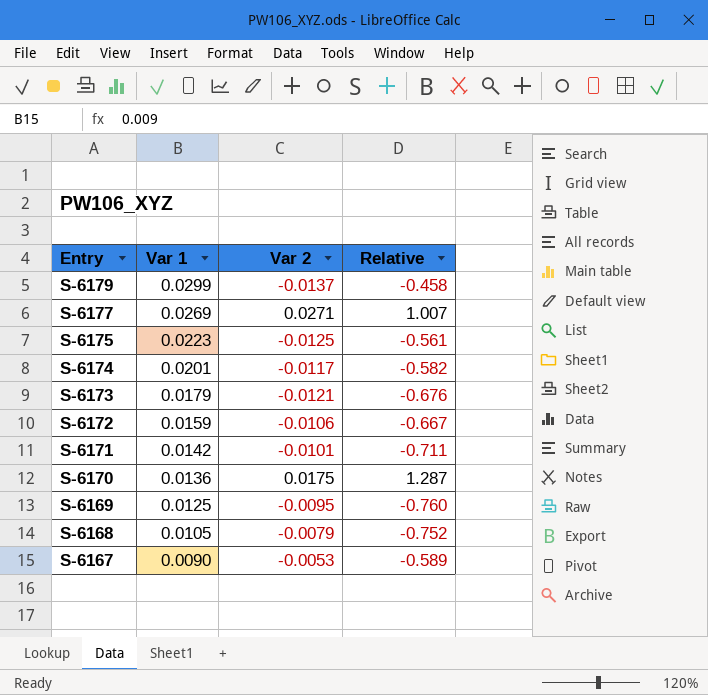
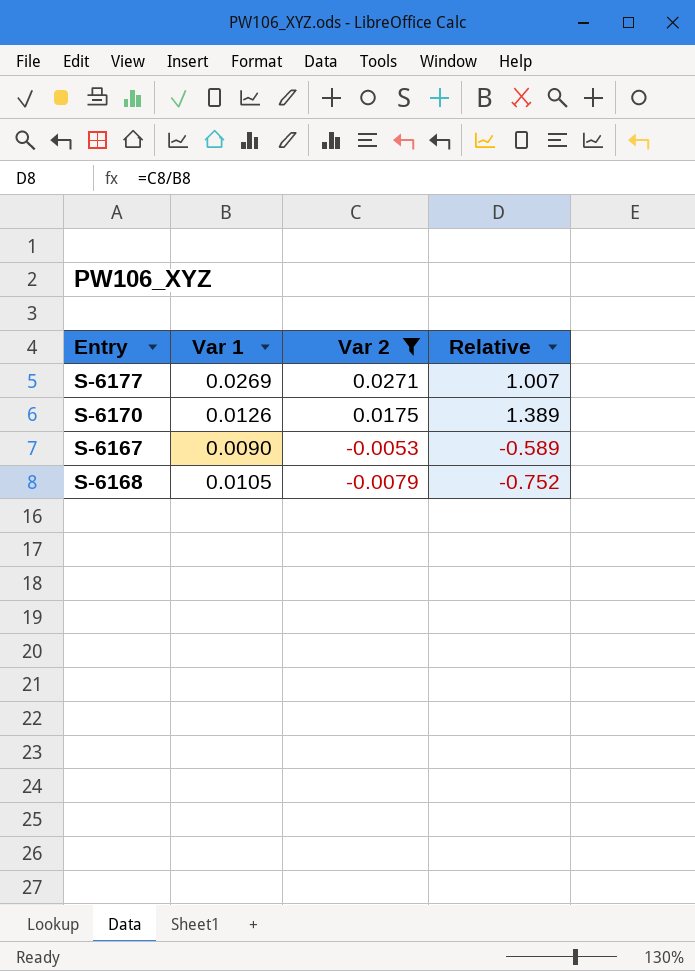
filter: none -> Var 2 >= -0.0079
row order: Entry descending -> Var 2 descending
S-6170 | Var 1: 0.0136 -> 0.0126
S-6170 | Relative: 1.287 -> 1.389

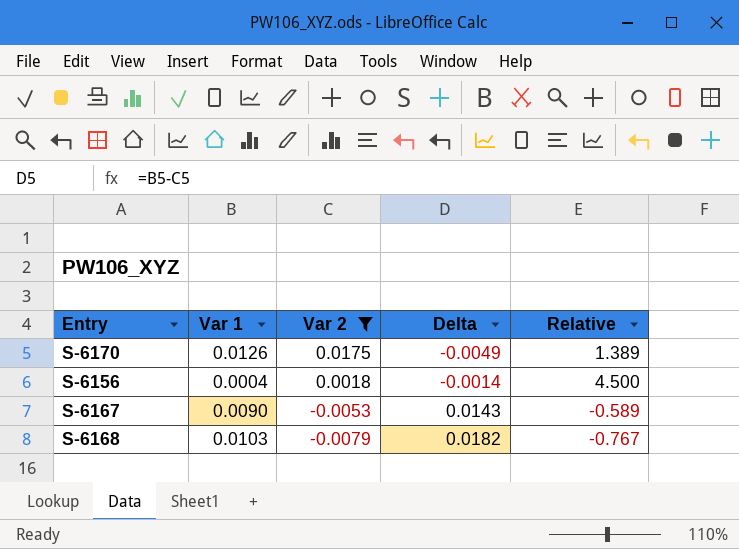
column Delta | formula: none -> [Var 1] - [Var 2]
row S-6177: 0.0269 | 0.0271 | 1.007 -> none
row S-6156: none -> 0.0004 | 0.0018 | -0.0014 | 4.500
S-6168 | Var 1: 0.0105 -> 0.0103
S-6168 | Relative: -0.752 -> -0.767

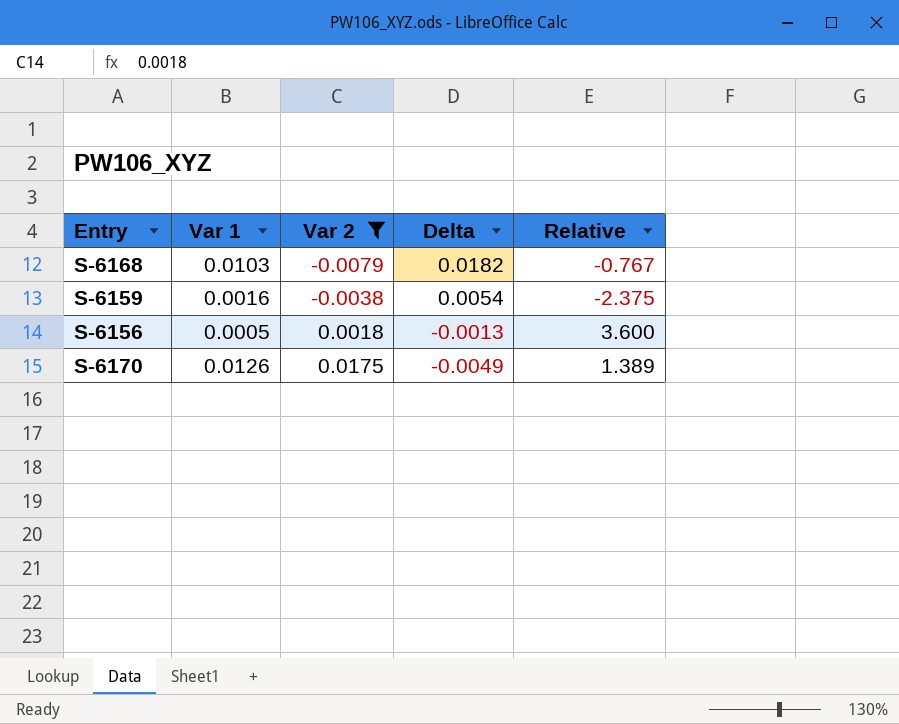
row order: Var 2 descending -> Var 2 ascending
row S-6167: 0.0090 | -0.0053 | 0.0143 | -0.589 -> none
row S-6159: none -> 0.0016 | -0.0038 | 0.0054 | -2.375
S-6156 | Var 1: 0.0004 -> 0.0005
S-6156 | Delta: -0.0014 -> -0.0013
S-6156 | Relative: 4.500 -> 3.600

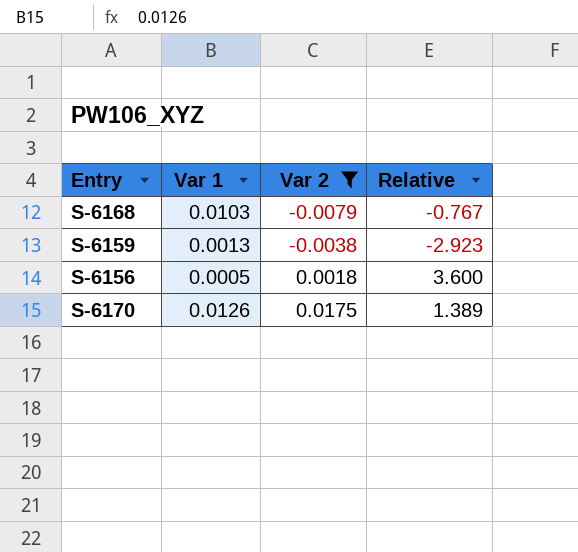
column Delta | formula: [Var 1] - [Var 2] -> none
S-6159 | Var 1: 0.0016 -> 0.0013
S-6159 | Relative: -2.375 -> -2.923

